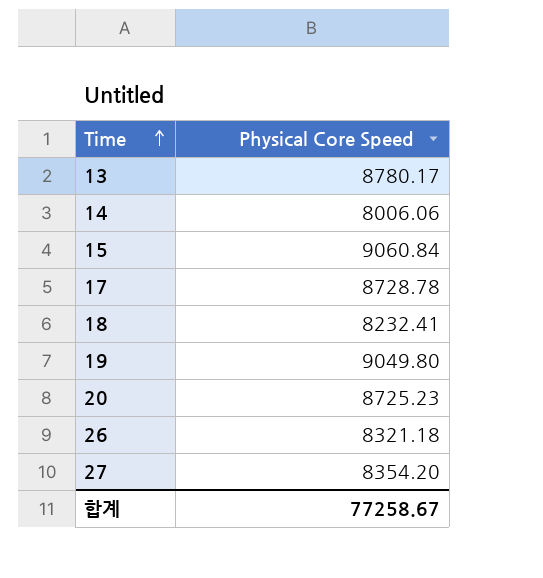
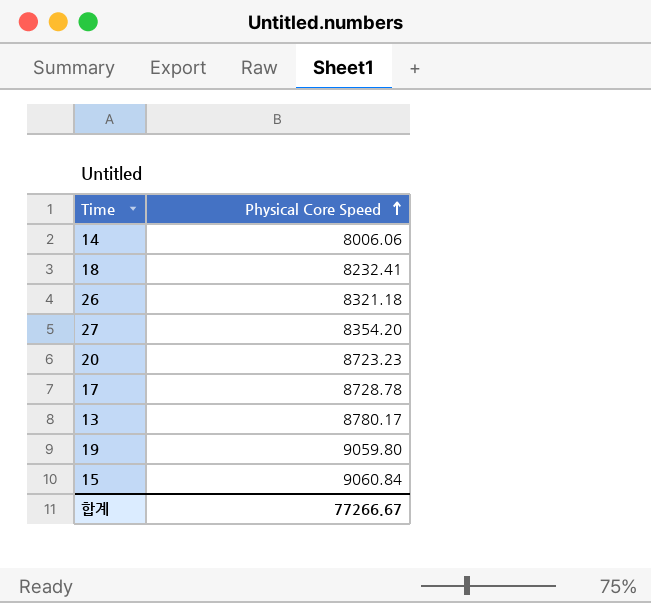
row order: Time ascending -> Physical Core Speed ascending
20 | Physical Core Speed: 8725.23 -> 8723.23
19 | Physical Core Speed: 9049.80 -> 9059.80
합계 | Physical Core Speed: 77258.67 -> 77266.67

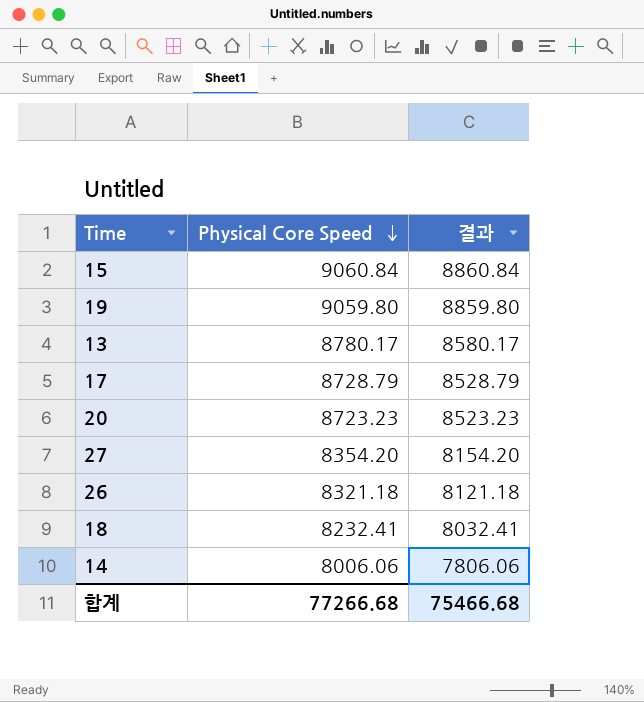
row order: Physical Core Speed ascending -> Physical Core Speed descending
column 결과 | formula: none -> [Physical Core Speed] - 200
17 | Physical Core Speed: 8728.78 -> 8728.79
합계 | Physical Core Speed: 77266.67 -> 77266.68

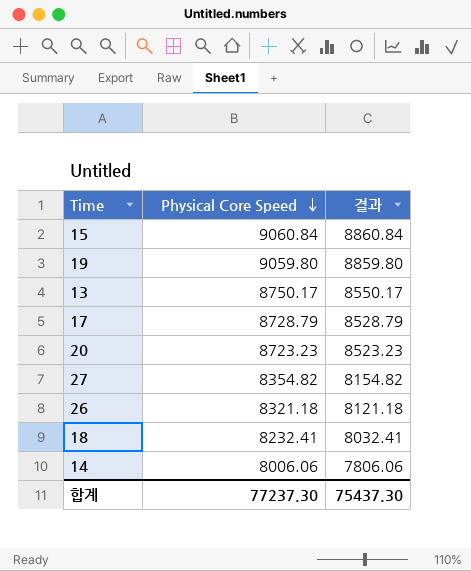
13 | Physical Core Speed: 8780.17 -> 8750.17
13 | 결과: 8580.17 -> 8550.17
27 | Physical Core Speed: 8354.20 -> 8354.82
27 | 결과: 8154.20 -> 8154.82
합계 | Physical Core Speed: 77266.68 -> 77237.30
합계 | 결과: 75466.68 -> 75437.30

